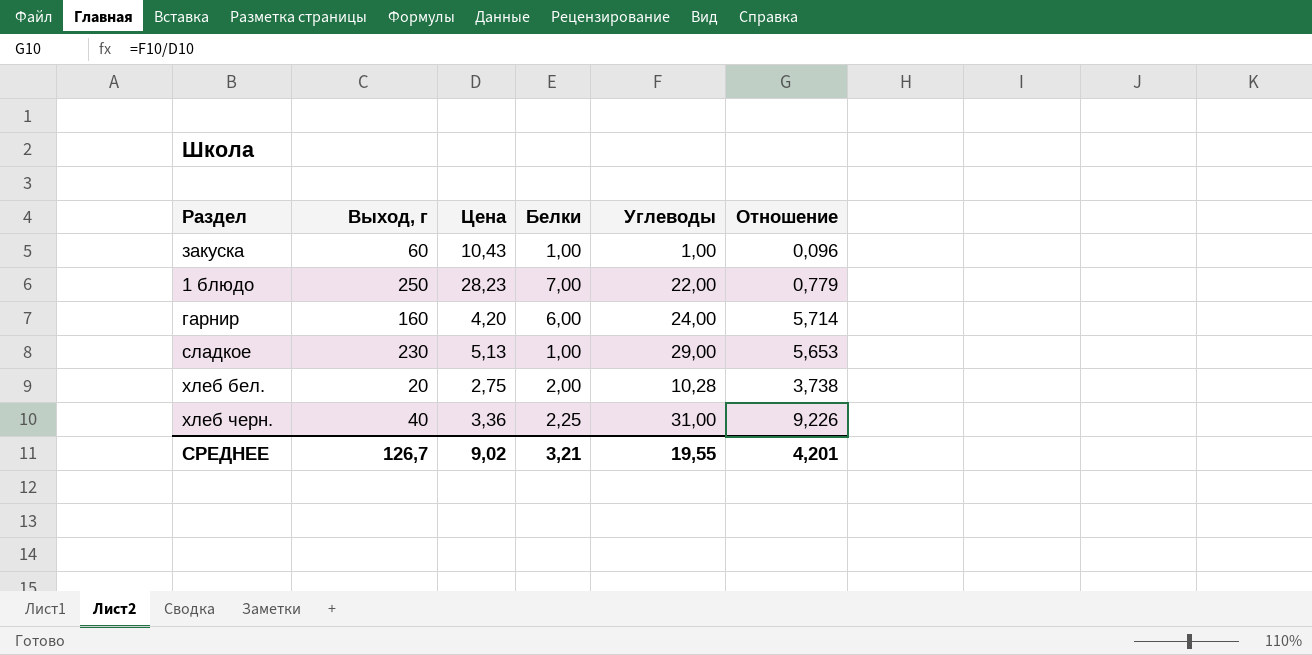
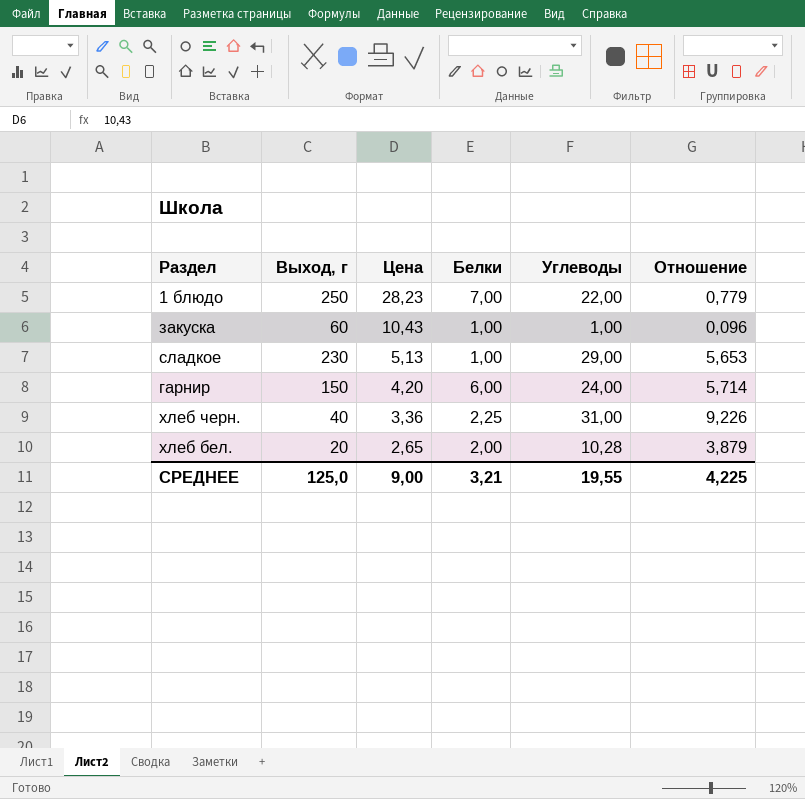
row order: none -> Цена descending
гарнир | Выход, г: 160 -> 150
хлеб бел. | Цена: 2,75 -> 2,65
хлеб бел. | Отношение: 3,738 -> 3,879
СРЕДНЕЕ | Выход, г: 126,7 -> 125,0
СРЕДНЕЕ | Цена: 9,02 -> 9,00
СРЕДНЕЕ | Отношение: 4,201 -> 4,225

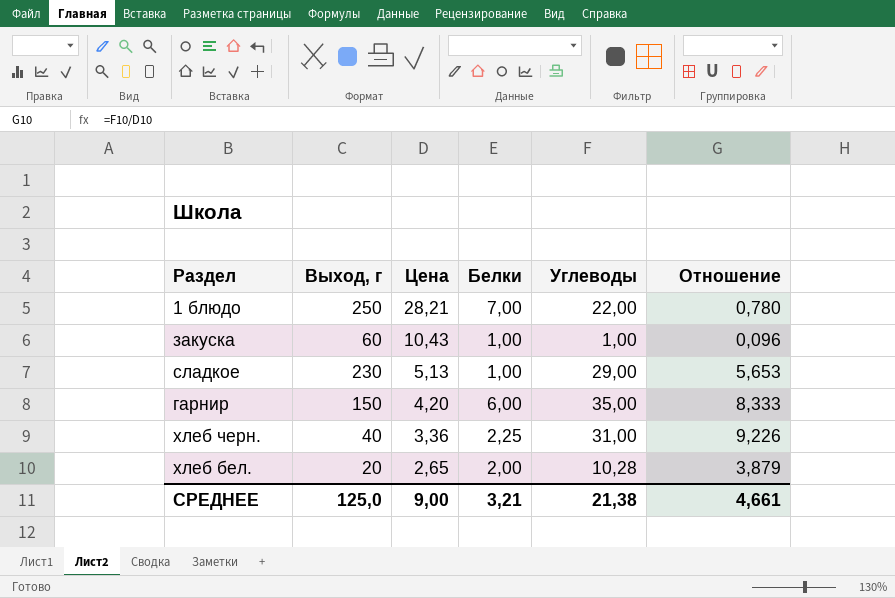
1 блюдо | Цена: 28,23 -> 28,21
1 блюдо | Отношение: 0,779 -> 0,780
гарнир | Углеводы: 24,00 -> 35,00
гарнир | Отношение: 5,714 -> 8,333
СРЕДНЕЕ | Углеводы: 19,55 -> 21,38
СРЕДНЕЕ | Отношение: 4,225 -> 4,661

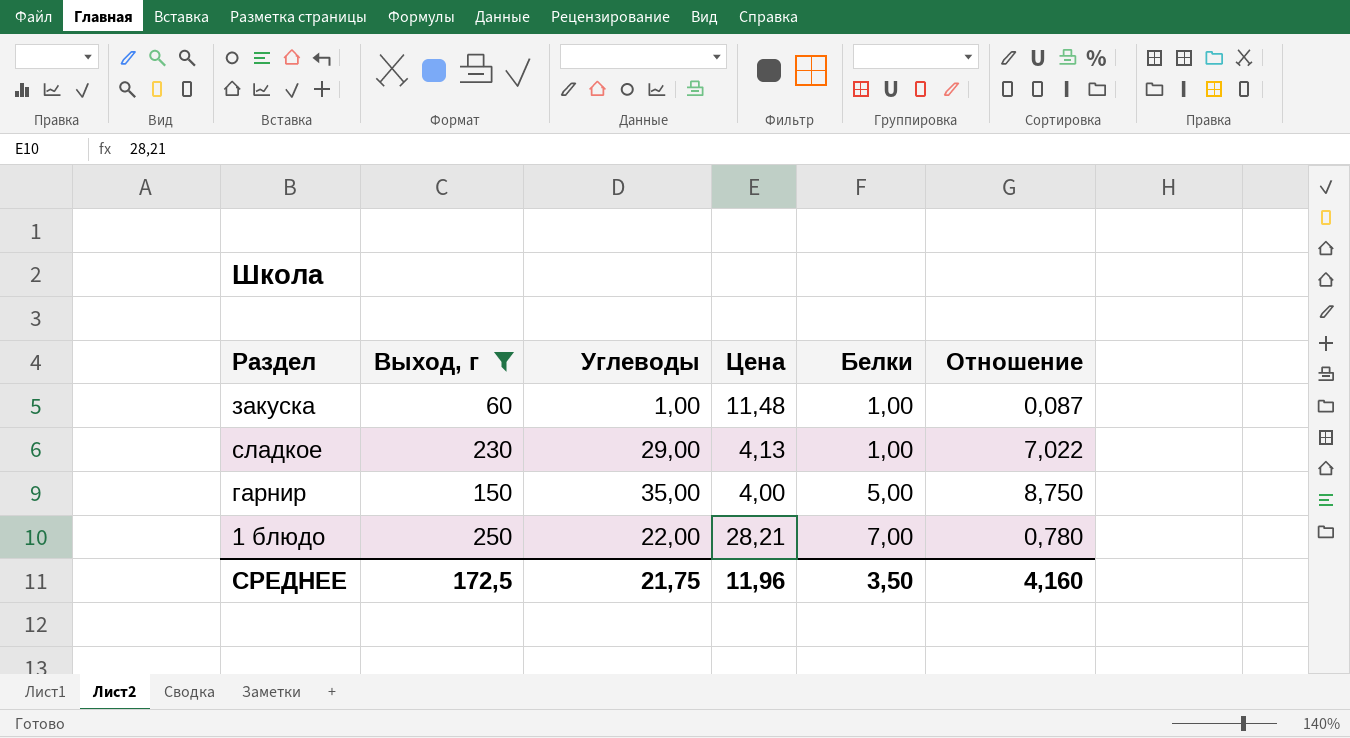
filter: none -> Выход, г >= 60
row order: Цена descending -> Белки ascending
column Углеводы | position: 5 -> 3
закуска | Цена: 10,43 -> 11,48
закуска | Отношение: 0,096 -> 0,087
сладкое | Цена: 5,13 -> 4,13
сладкое | Отношение: 5,653 -> 7,022
гарнир | Цена: 4,20 -> 4,00
гарнир | Белки: 6,00 -> 5,00
гарнир | Отношение: 8,333 -> 8,750
СРЕДНЕЕ | Выход, г: 125,0 -> 172,5
СРЕДНЕЕ | Углеводы: 21,38 -> 21,75
СРЕДНЕЕ | Цена: 9,00 -> 11,96
СРЕДНЕЕ | Белки: 3,21 -> 3,50
СРЕДНЕЕ | Отношение: 4,661 -> 4,160

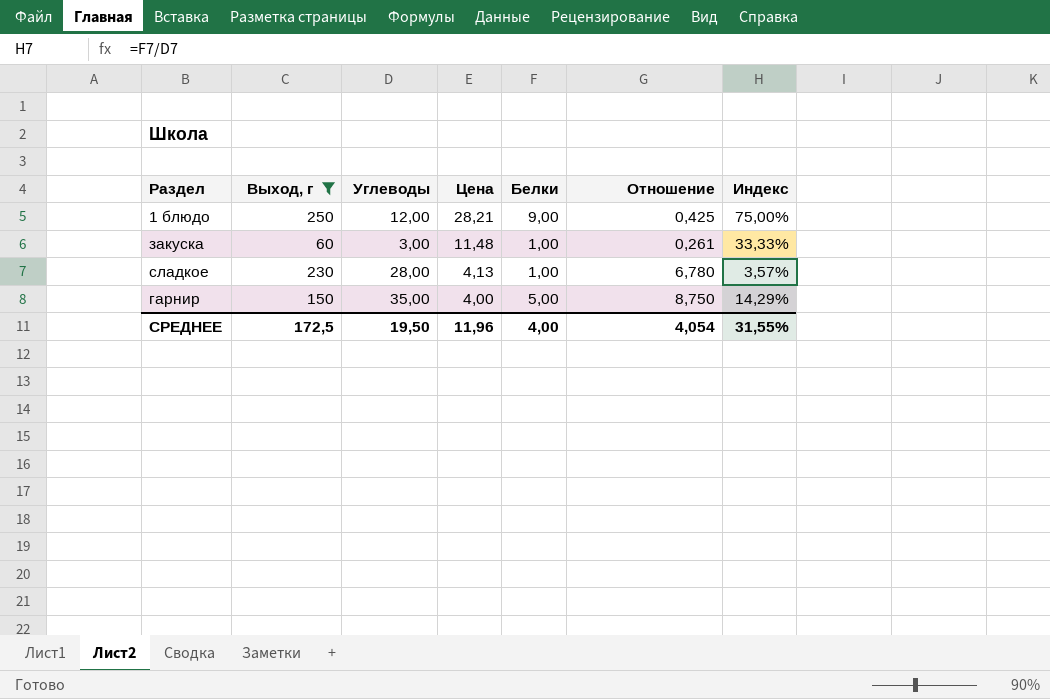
row order: Белки ascending -> Цена descending
column Индекс | formula: none -> [Белки] / [Углеводы]
1 блюдо | Углеводы: 22,00 -> 12,00
1 блюдо | Белки: 7,00 -> 9,00
1 блюдо | Отношение: 0,780 -> 0,425
закуска | Углеводы: 1,00 -> 3,00
закуска | Отношение: 0,087 -> 0,261
сладкое | Углеводы: 29,00 -> 28,00
сладкое | Отношение: 7,022 -> 6,780
СРЕДНЕЕ | Углеводы: 21,75 -> 19,50
СРЕДНЕЕ | Белки: 3,50 -> 4,00
СРЕДНЕЕ | Отношение: 4,160 -> 4,054

